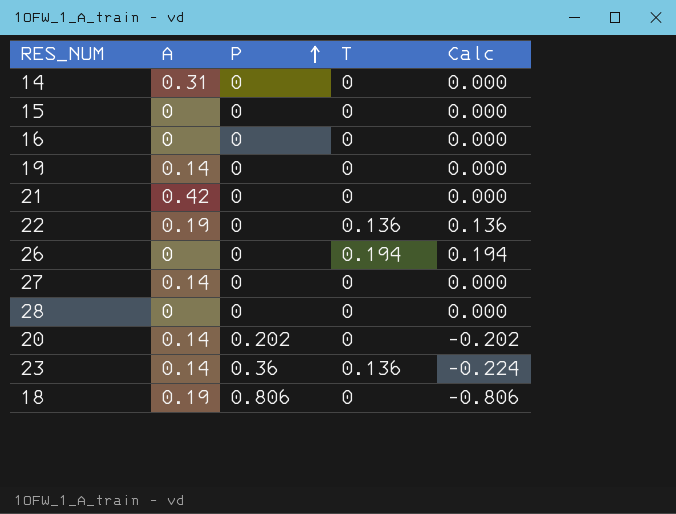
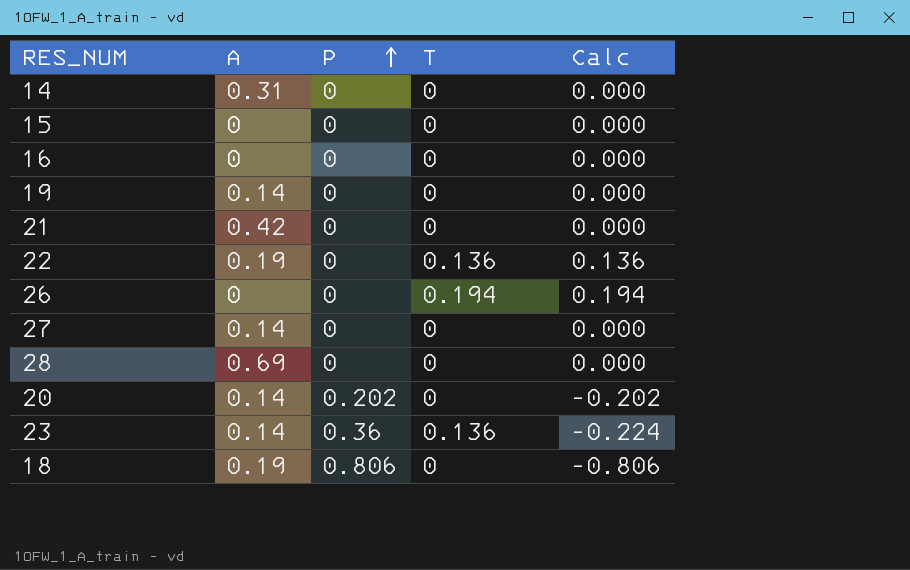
28 | A: 0 -> 0.69

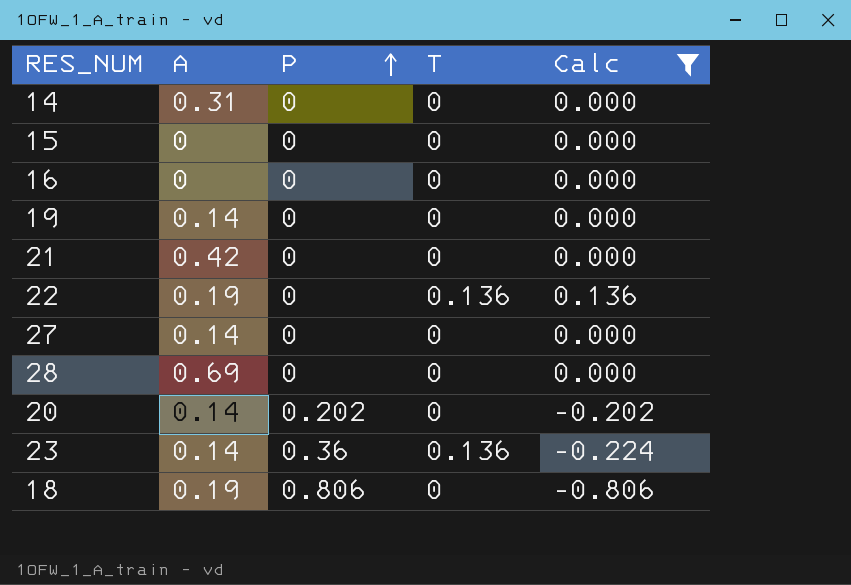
filter: none -> Calc != 0.194

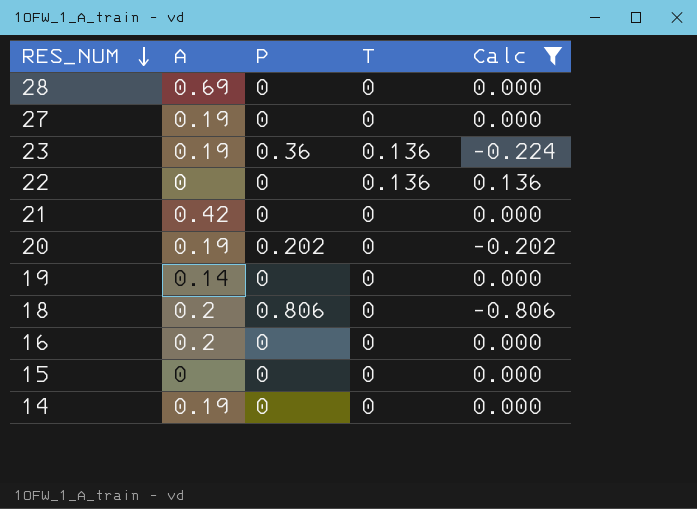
row order: P ascending -> RES_NUM descending
27 | A: 0.14 -> 0.19
23 | A: 0.14 -> 0.19
22 | A: 0.19 -> 0
20 | A: 0.14 -> 0.19
18 | A: 0.19 -> 0.2
16 | A: 0 -> 0.2
14 | A: 0.31 -> 0.19

